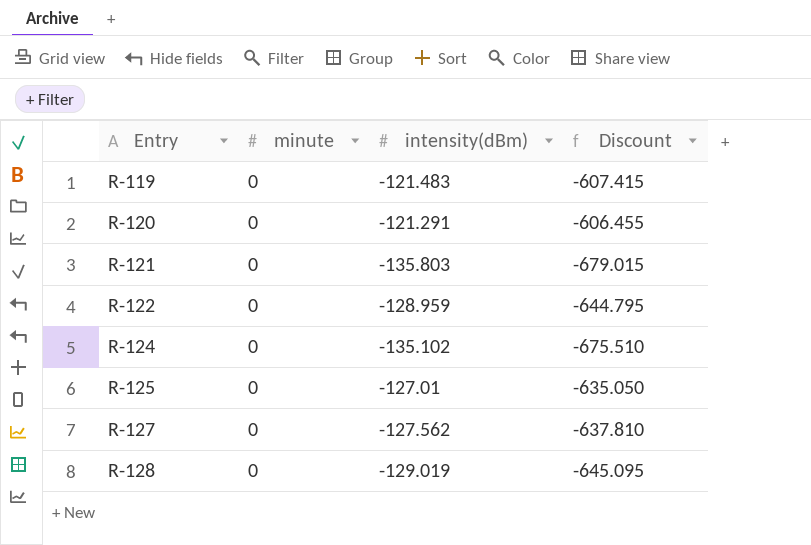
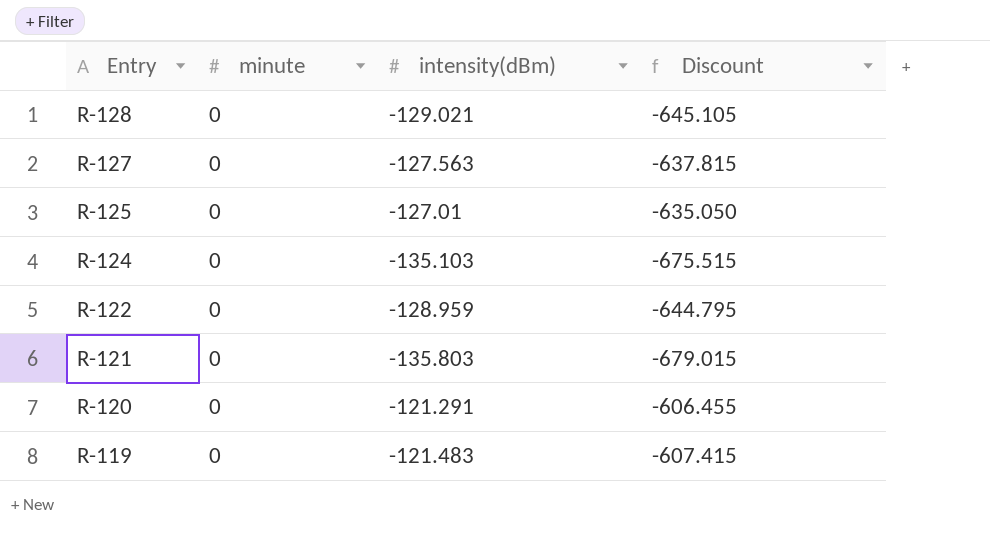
row order: Entry ascending -> Entry descending
R-128 | intensity(dBm): -129.019 -> -129.021
R-128 | Discount: -645.095 -> -645.105
R-127 | intensity(dBm): -127.562 -> -127.563
R-127 | Discount: -637.810 -> -637.815
R-124 | intensity(dBm): -135.102 -> -135.103
R-124 | Discount: -675.510 -> -675.515

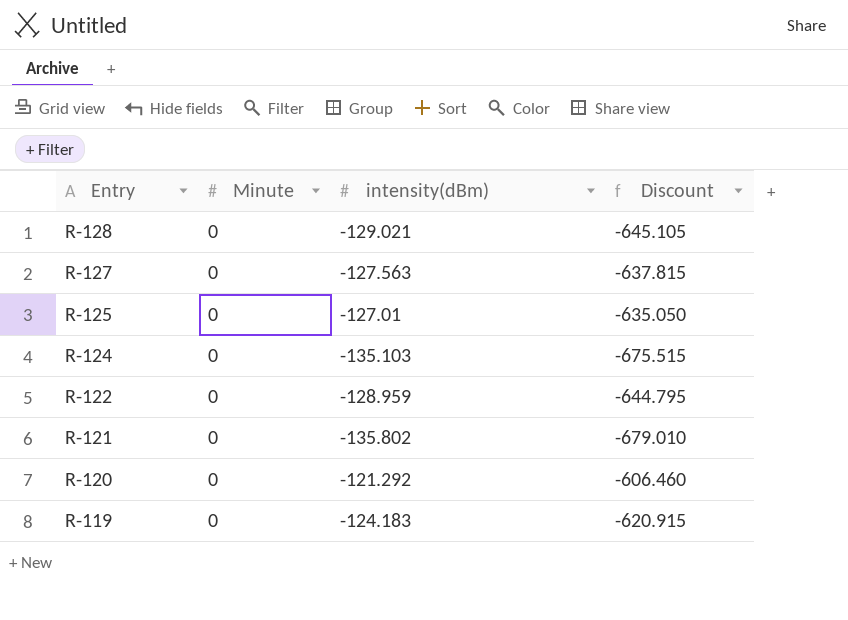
column name: minute -> Minute
R-121 | intensity(dBm): -135.803 -> -135.802
R-121 | Discount: -679.015 -> -679.010
R-120 | intensity(dBm): -121.291 -> -121.292
R-120 | Discount: -606.455 -> -606.460
R-119 | intensity(dBm): -121.483 -> -124.183
R-119 | Discount: -607.415 -> -620.915

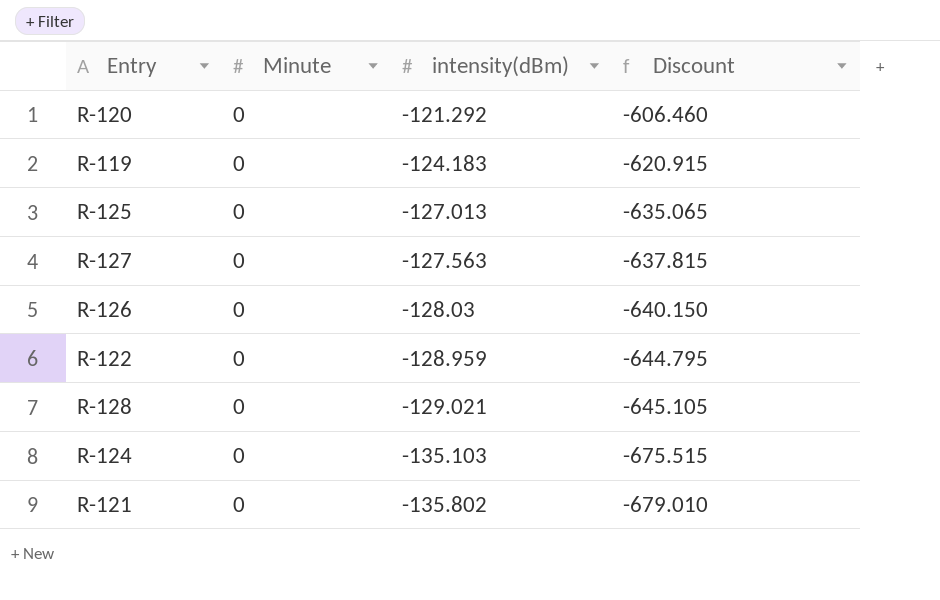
row order: Entry descending -> intensity(dBm) descending
R-125 | intensity(dBm): -127.01 -> -127.013
R-125 | Discount: -635.050 -> -635.065
row R-126: none -> 0 | -128.03 | -640.150

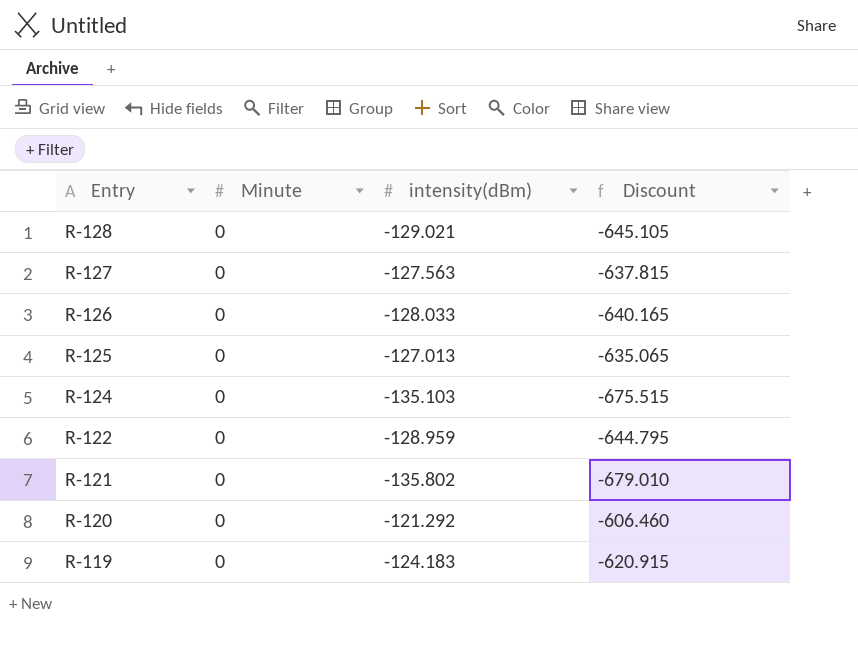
row order: intensity(dBm) descending -> Entry descending
R-126 | intensity(dBm): -128.03 -> -128.033
R-126 | Discount: -640.150 -> -640.165

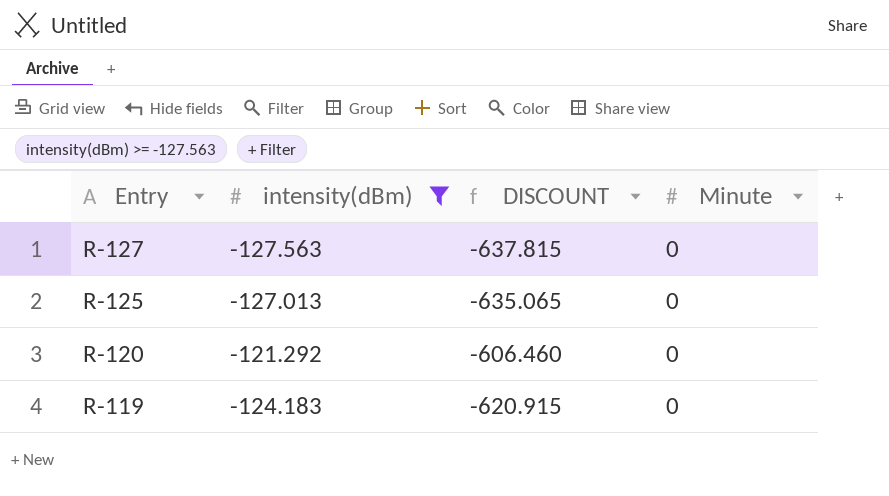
filter: none -> intensity(dBm) >= -127.563
column name: Discount -> DISCOUNT
column Minute | position: 2 -> 4

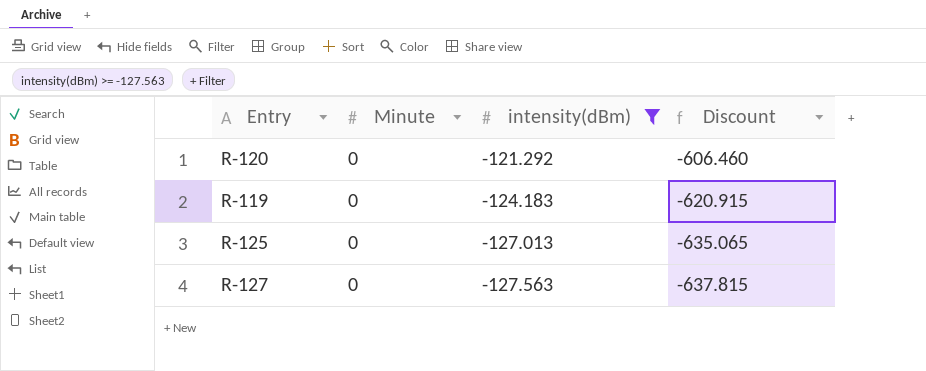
row order: Entry descending -> intensity(dBm) descending
column Minute | position: 4 -> 2
column name: DISCOUNT -> Discount

